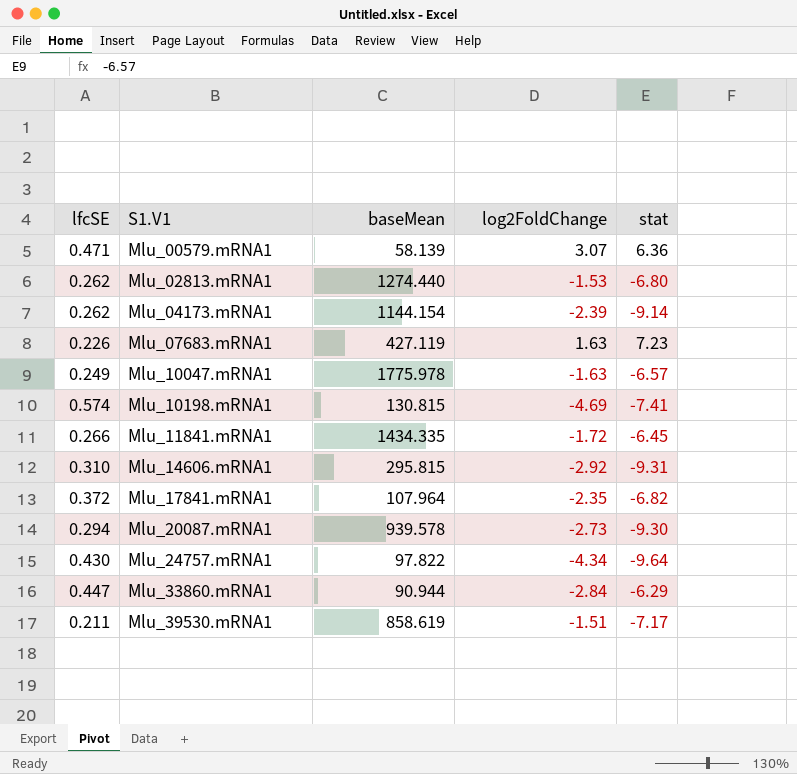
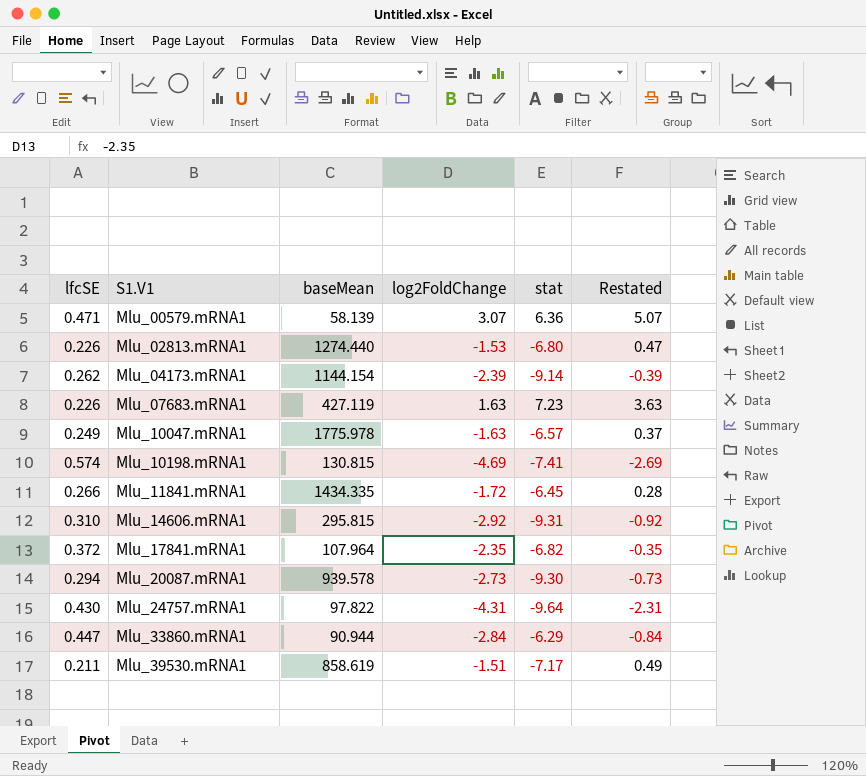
column Restated | formula: none -> [log2FoldChange] + 2
Mlu_02813.mRNA1 | lfcSE: 0.262 -> 0.226
Mlu_24757.mRNA1 | log2FoldChange: -4.34 -> -4.31

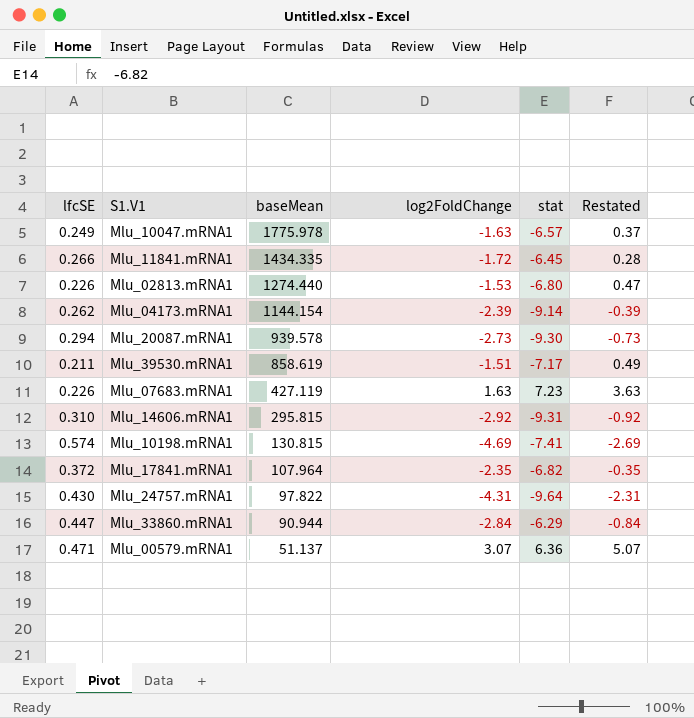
row order: S1.V1 ascending -> baseMean descending
Mlu_00579.mRNA1 | baseMean: 58.139 -> 51.137

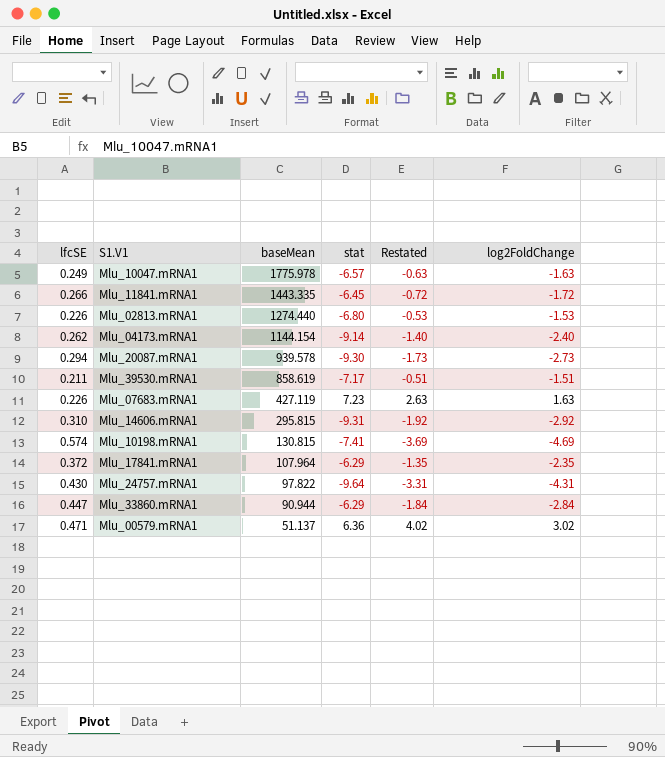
column Restated | formula: [log2FoldChange] + 2 -> [log2FoldChange] + 1
column log2FoldChange | position: 4 -> 6
Mlu_11841.mRNA1 | baseMean: 1434.335 -> 1443.335
Mlu_04173.mRNA1 | log2FoldChange: -2.39 -> -2.40
Mlu_17841.mRNA1 | stat: -6.82 -> -6.29
Mlu_00579.mRNA1 | log2FoldChange: 3.07 -> 3.02

